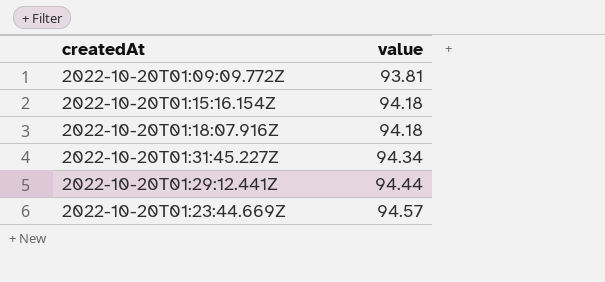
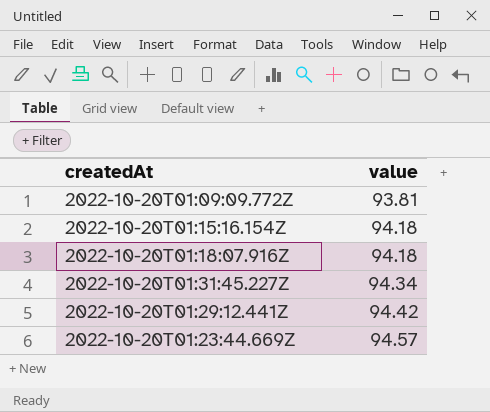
2022-10-20T01:29:12.441Z | value: 94.44 -> 94.42

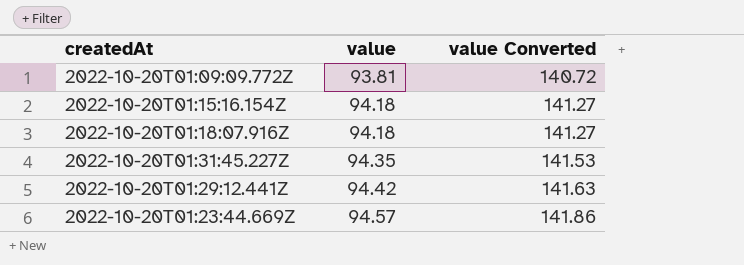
column value Converted | formula: none -> [value] * 1.5
2022-10-20T01:31:45.227Z | value: 94.34 -> 94.35

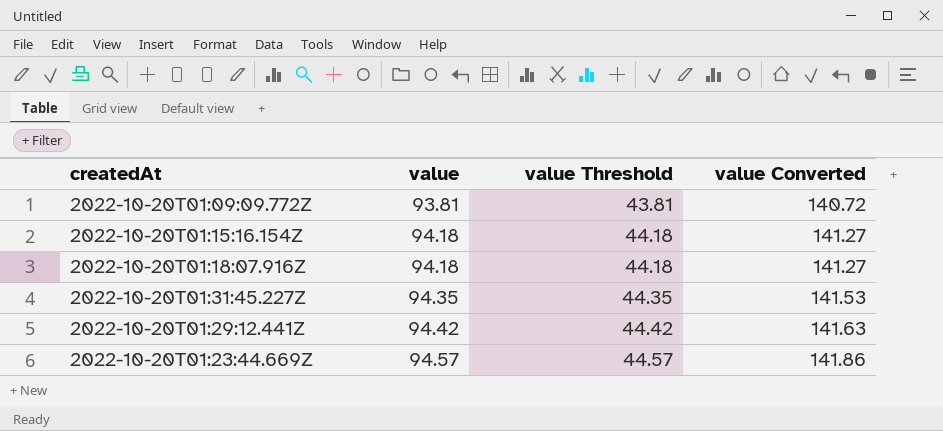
column value Threshold | formula: none -> [value] - 50

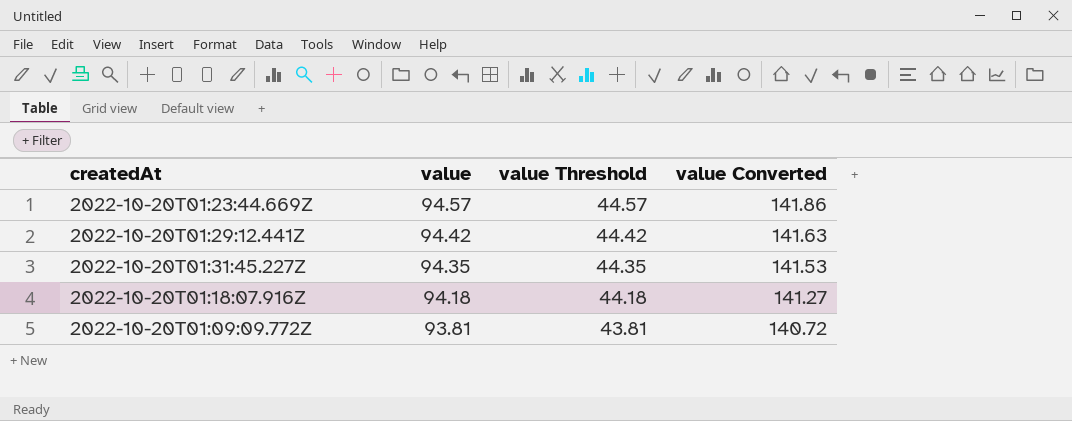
row order: value ascending -> value descending
row 2022-10-20T01:15:16.154Z: 94.18 | 44.18 | 141.27 -> none

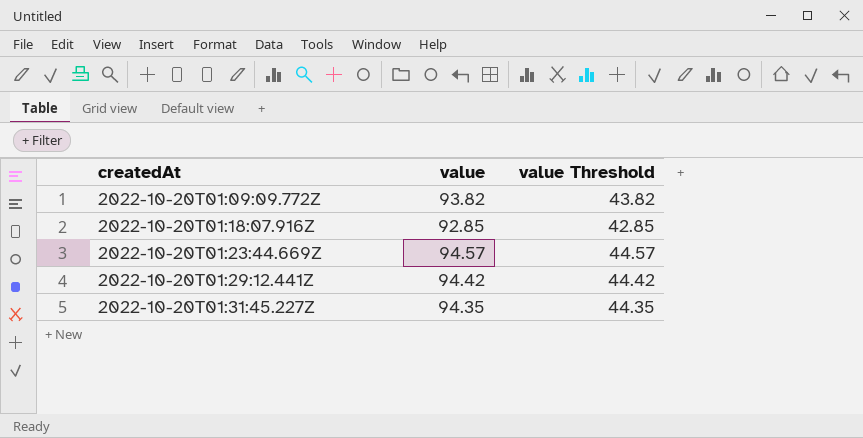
row order: value descending -> createdAt ascending
column value Converted | formula: [value] * 1.5 -> none
2022-10-20T01:09:09.772Z | value: 93.81 -> 93.82
2022-10-20T01:09:09.772Z | value Threshold: 43.81 -> 43.82
2022-10-20T01:18:07.916Z | value: 94.18 -> 92.85
2022-10-20T01:18:07.916Z | value Threshold: 44.18 -> 42.85

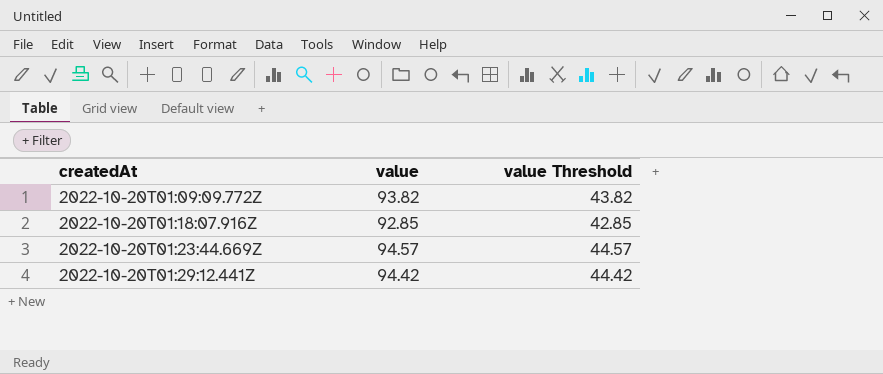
row 2022-10-20T01:31:45.227Z: 94.35 | 44.35 -> none

